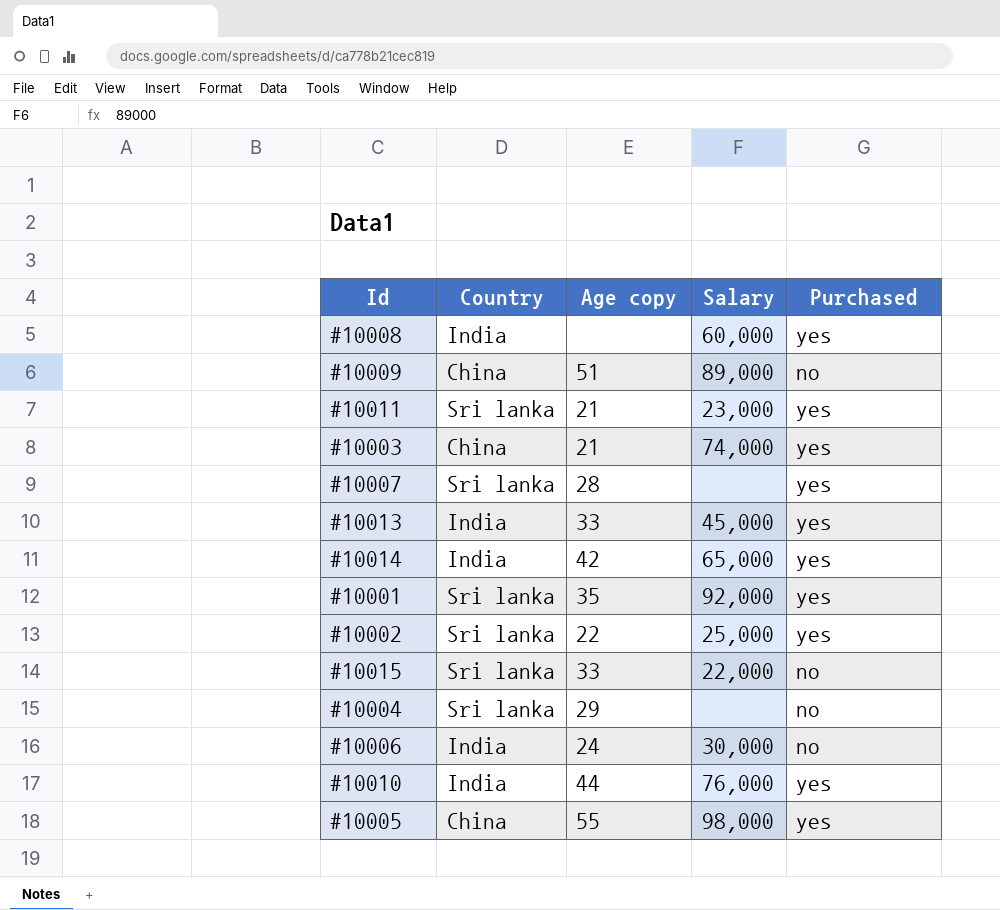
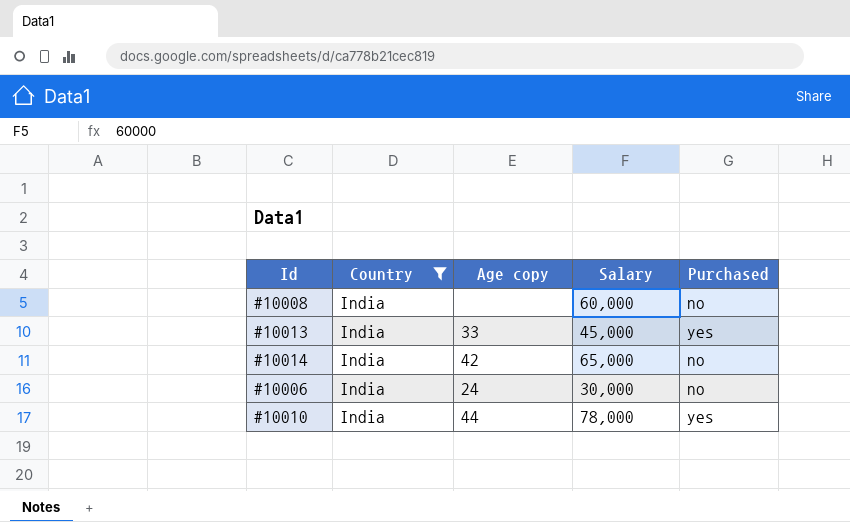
filter: none -> Country = India
#10008 | Purchased: yes -> no
#10014 | Purchased: yes -> no
#10010 | Salary: 76,000 -> 78,000

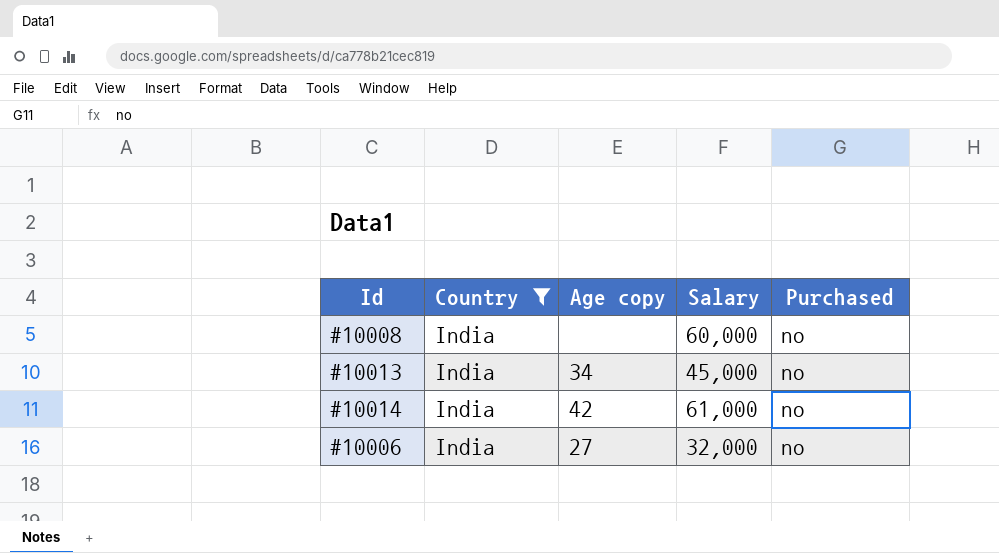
row #10010: India | 44 | 78,000 | yes -> none
#10013 | Age copy: 33 -> 34
#10013 | Purchased: yes -> no
#10014 | Salary: 65,000 -> 61,000
#10006 | Age copy: 24 -> 27
#10006 | Salary: 30,000 -> 32,000

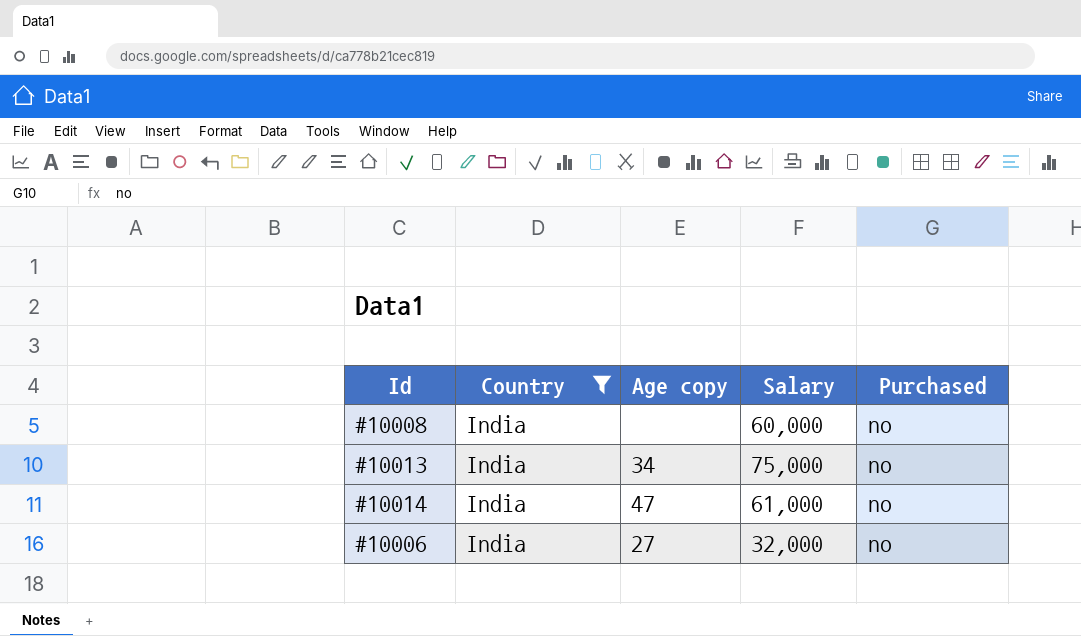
#10013 | Salary: 45,000 -> 75,000
#10014 | Age copy: 42 -> 47

